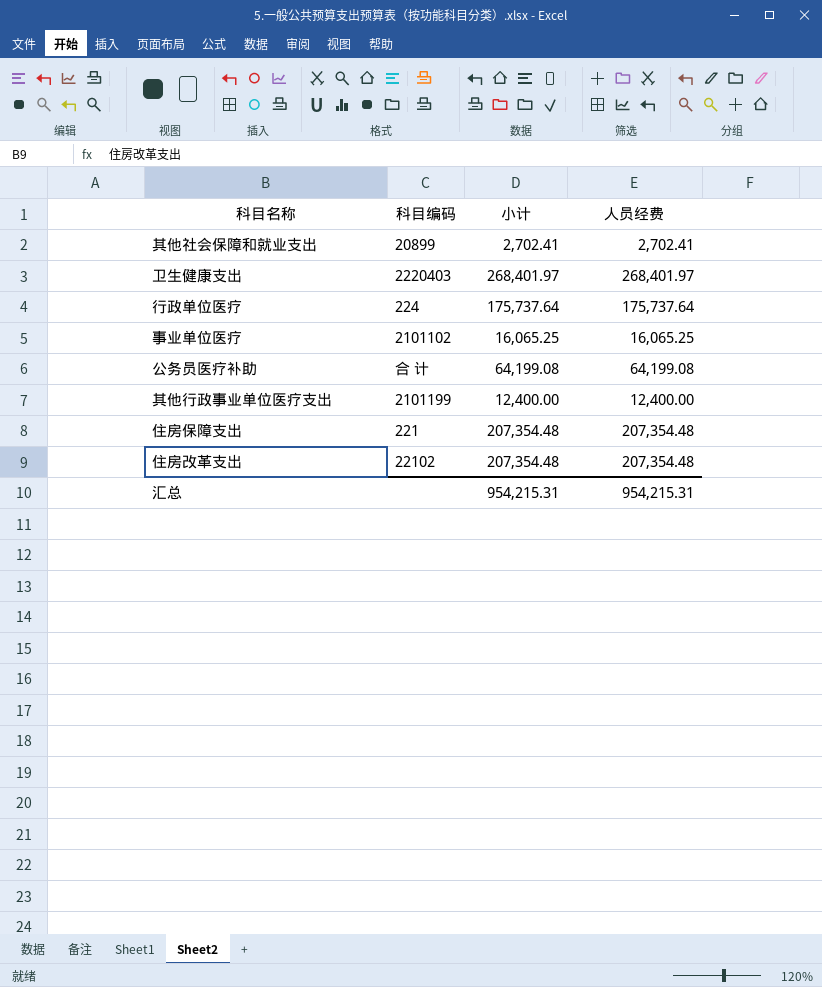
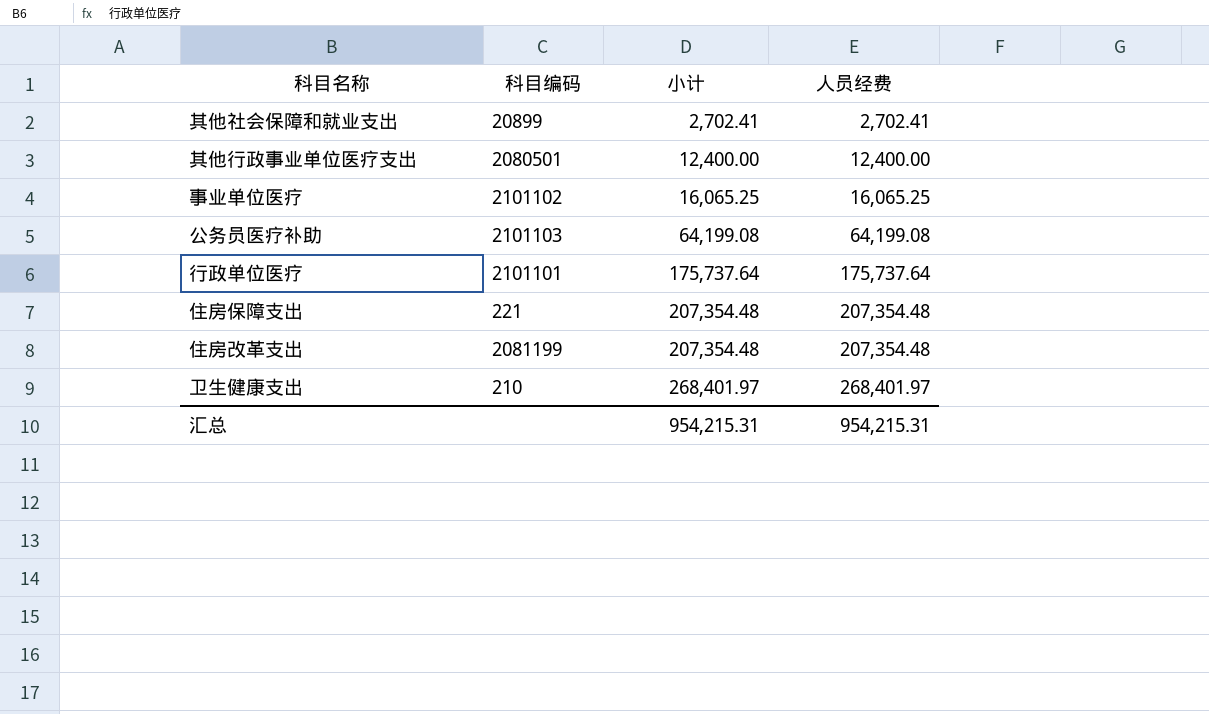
row order: none -> 小计 ascending
其他行政事业单位医疗支出 | 科目编码: 2101199 -> 2080501
公务员医疗补助 | 科目编码: 合 计 -> 2101103
行政单位医疗 | 科目编码: 224 -> 2101101
住房改革支出 | 科目编码: 22102 -> 2081199
卫生健康支出 | 科目编码: 2220403 -> 210

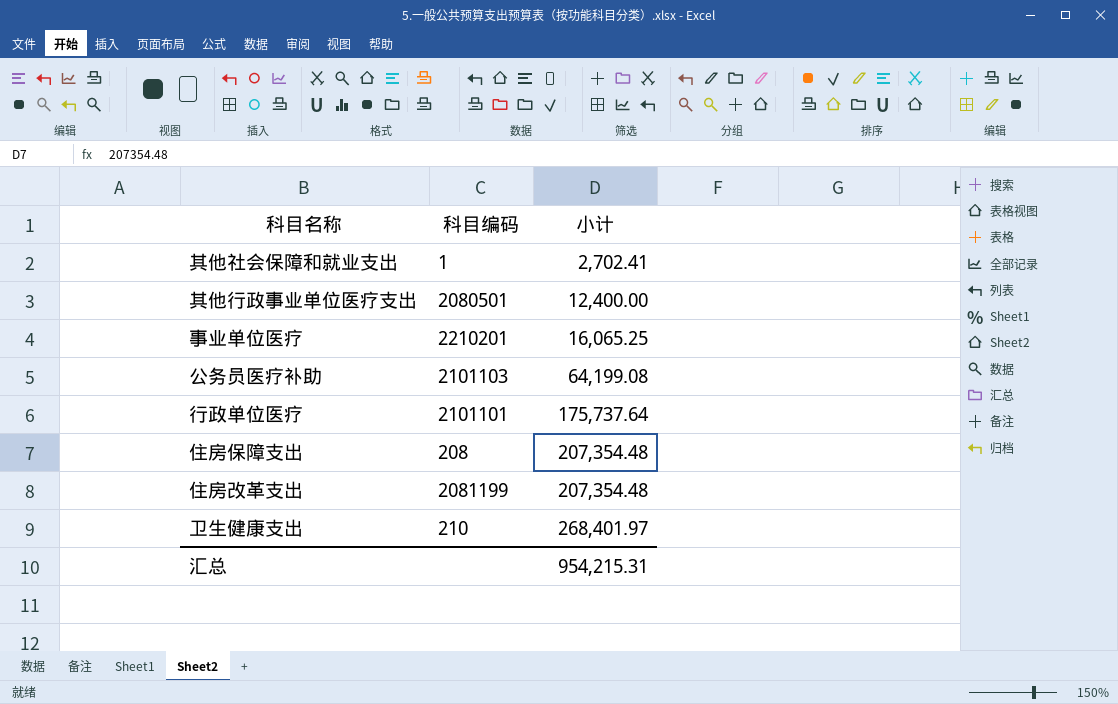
column 人员经费 | position: 4 -> none
其他社会保障和就业支出 | 科目编码: 20899 -> 1
事业单位医疗 | 科目编码: 2101102 -> 2210201
住房保障支出 | 科目编码: 221 -> 208

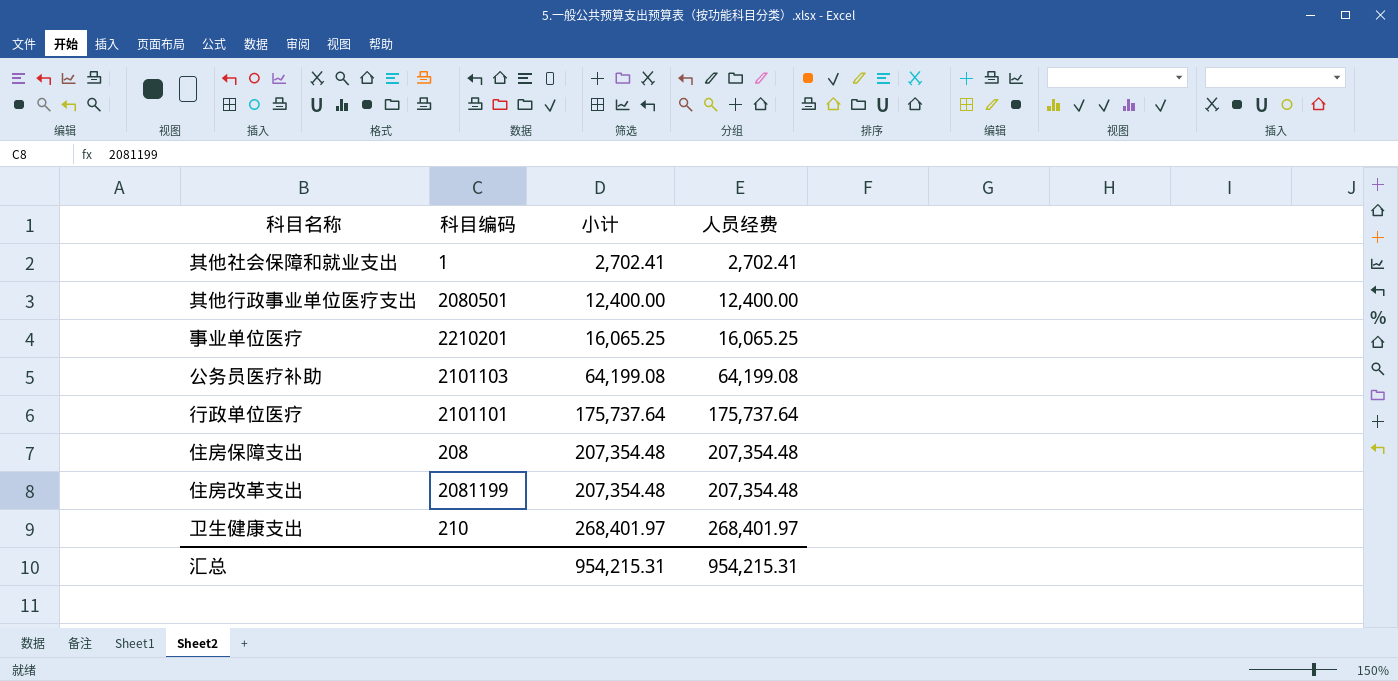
column 人员经费 | position: none -> 4

